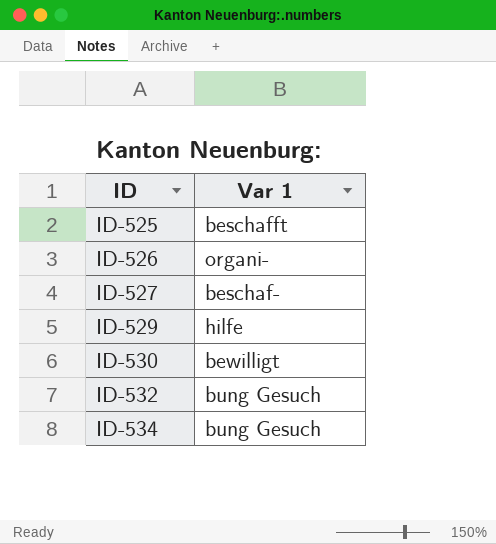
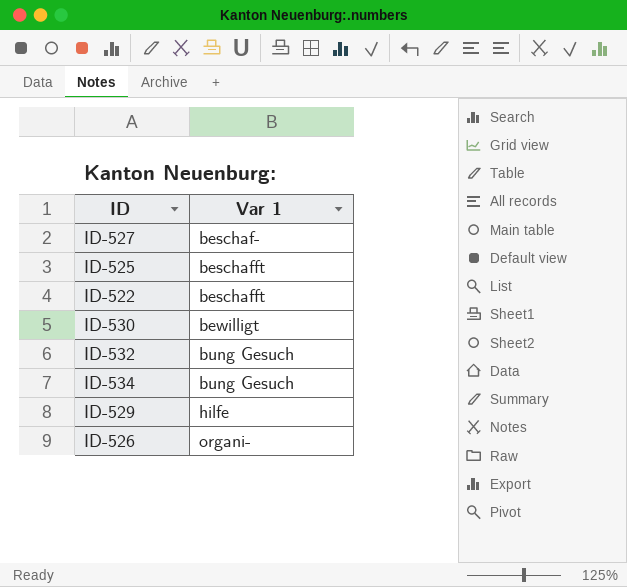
row order: ID ascending -> Var 1 ascending
row ID-522: none -> beschafft

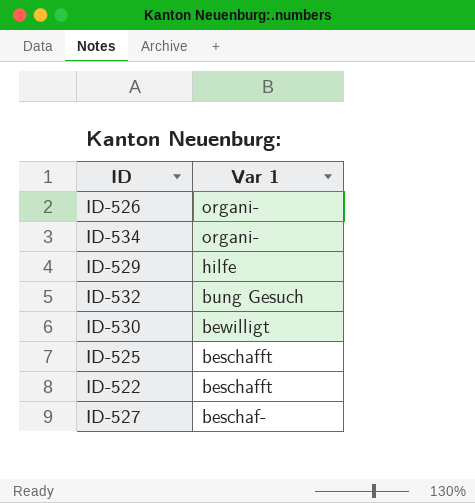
row order: Var 1 ascending -> Var 1 descending
ID-534 | Var 1: bung Gesuch -> organi-

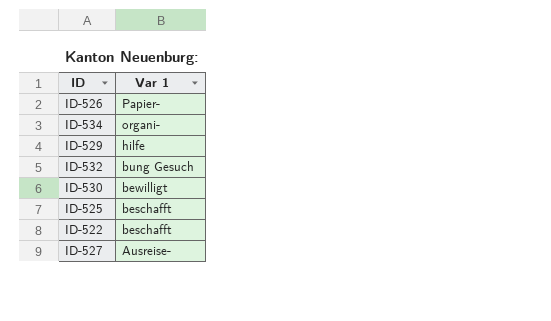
ID-526 | Var 1: organi- -> Papier-
ID-527 | Var 1: beschaf- -> Ausreise-

